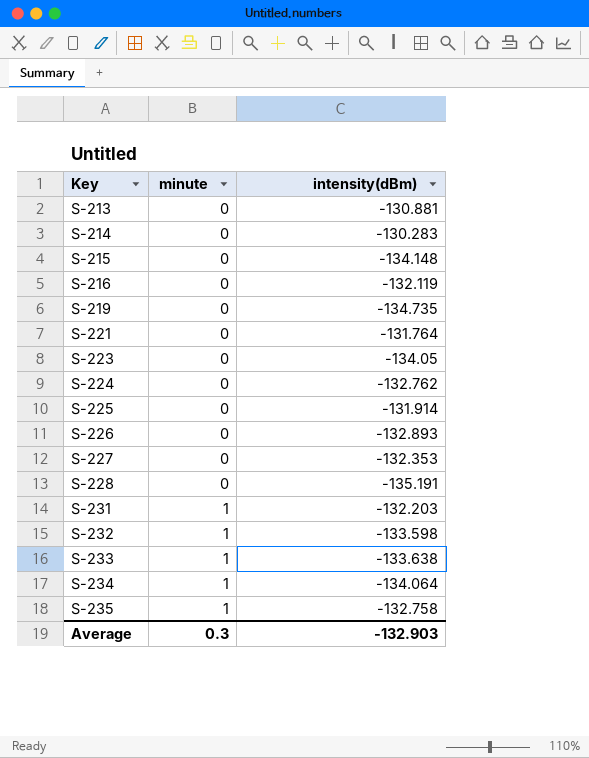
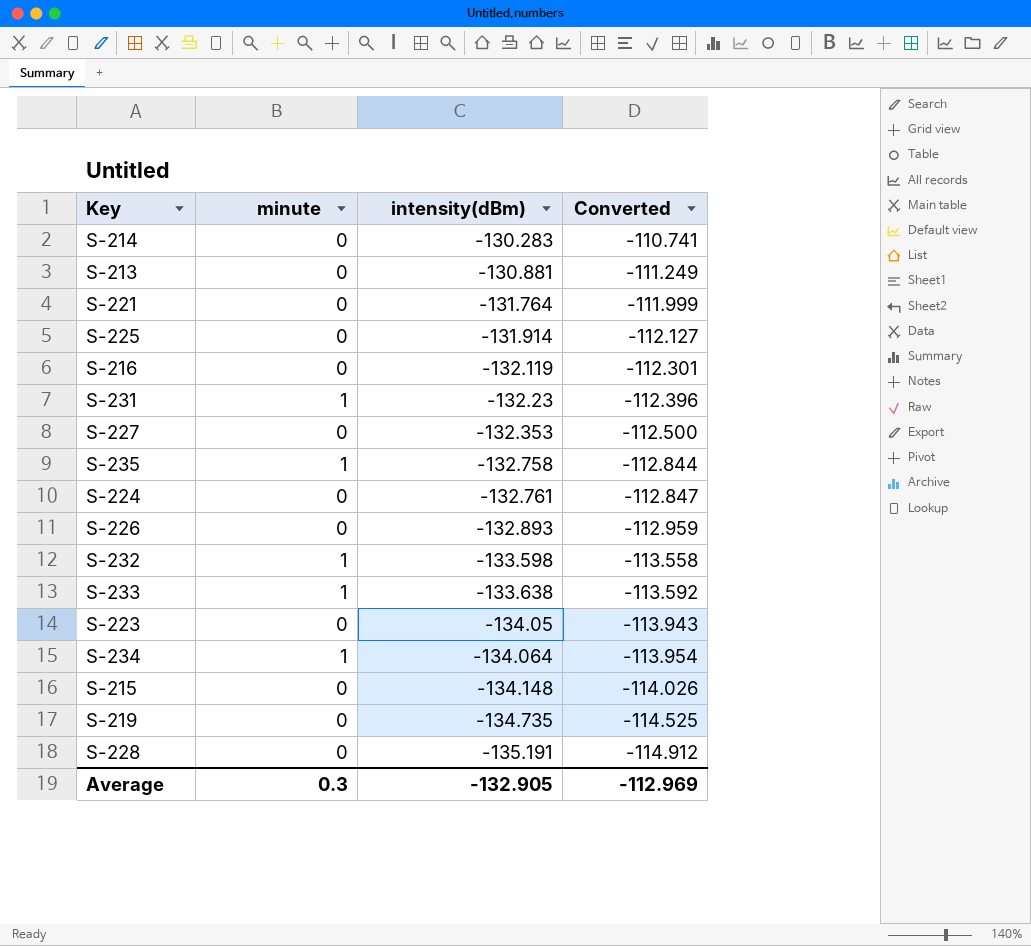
row order: Key ascending -> intensity(dBm) descending
column Converted | formula: none -> [intensity(dBm)] * 0.85
S-231 | intensity(dBm): -132.203 -> -132.23
S-224 | intensity(dBm): -132.762 -> -132.761
Average | intensity(dBm): -132.903 -> -132.905

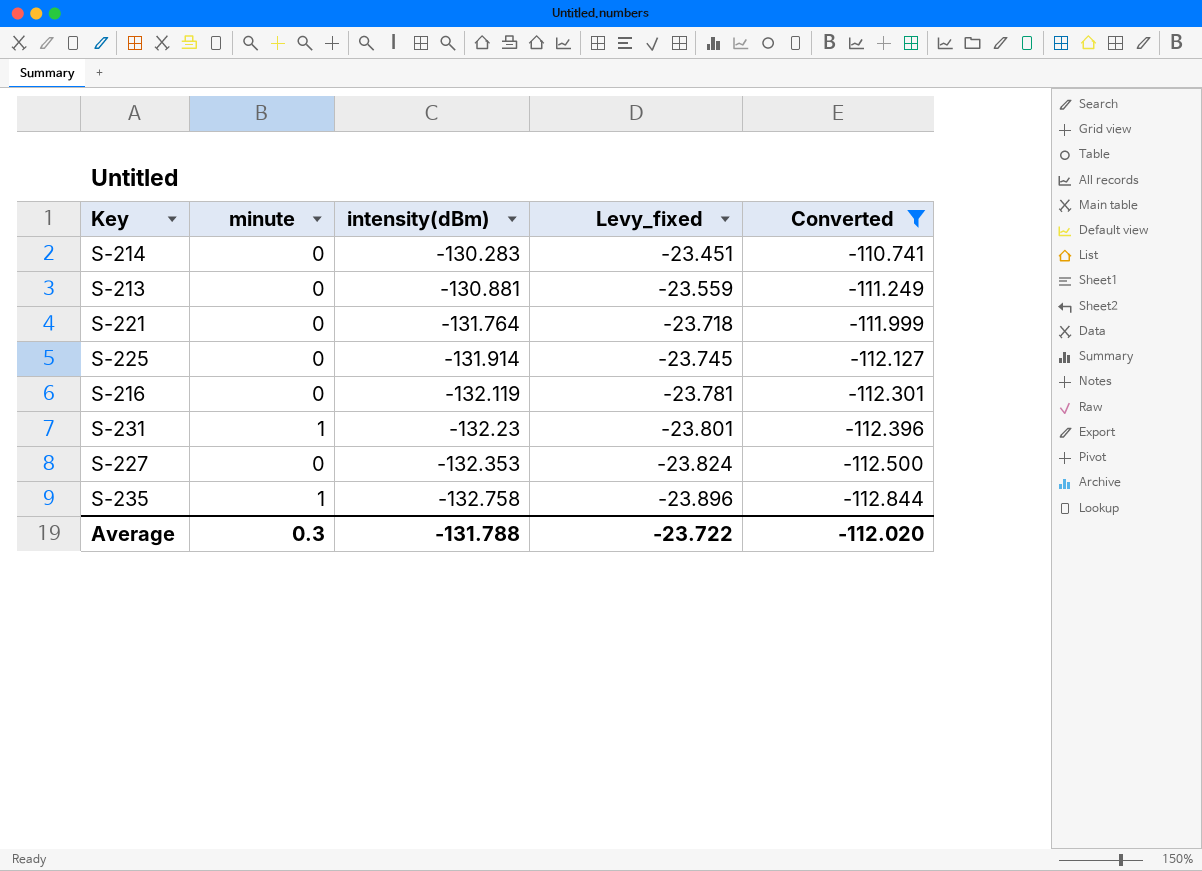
filter: none -> Converted >= -112.844
column Levy_fixed | formula: none -> [intensity(dBm)] * 0.18
Average | intensity(dBm): -132.905 -> -131.788
Average | Converted: -112.969 -> -112.020

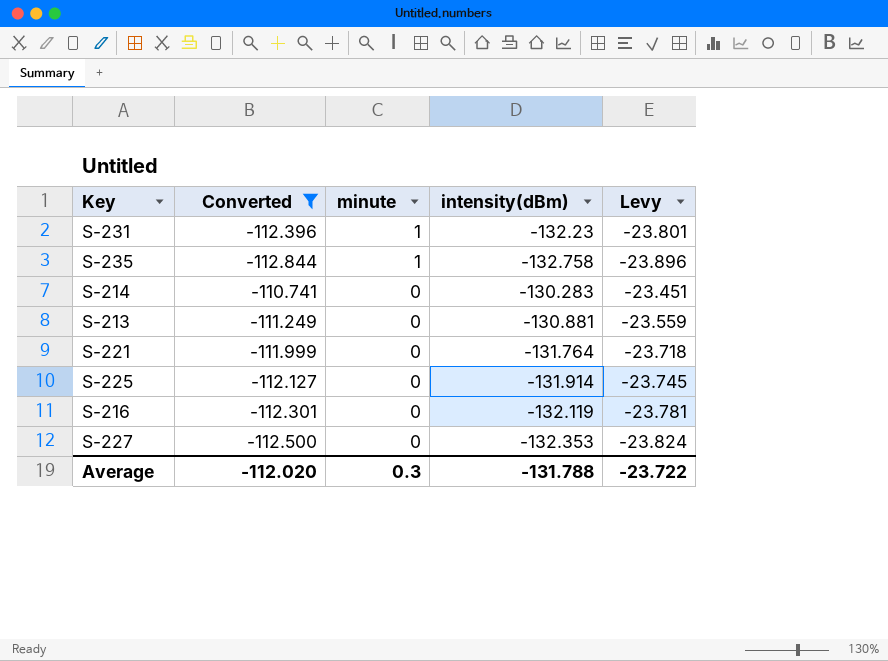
row order: intensity(dBm) descending -> minute descending
column Converted | position: 5 -> 2
column name: Levy_fixed -> Levy

